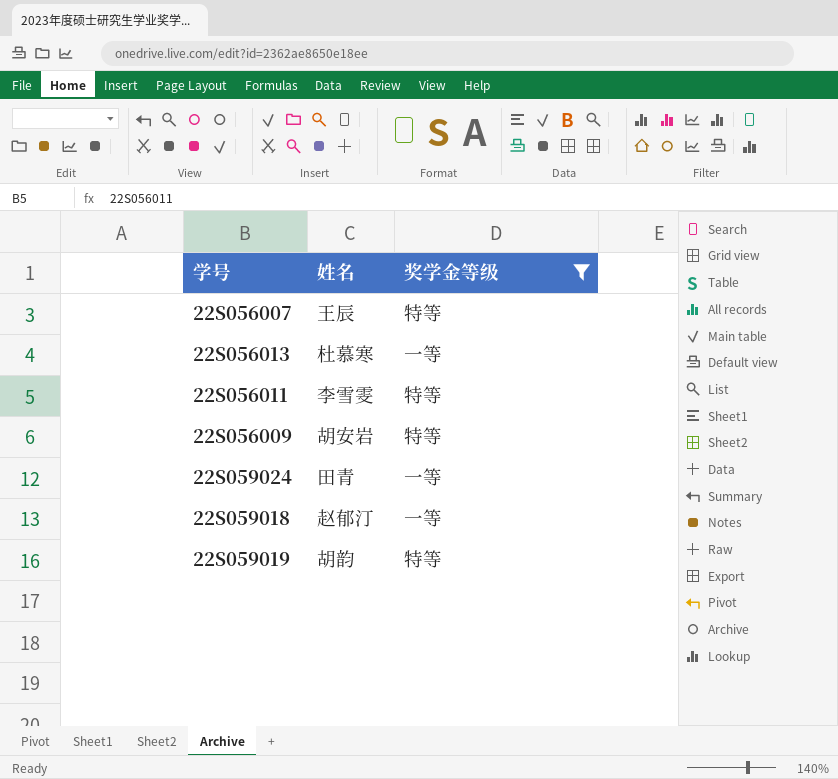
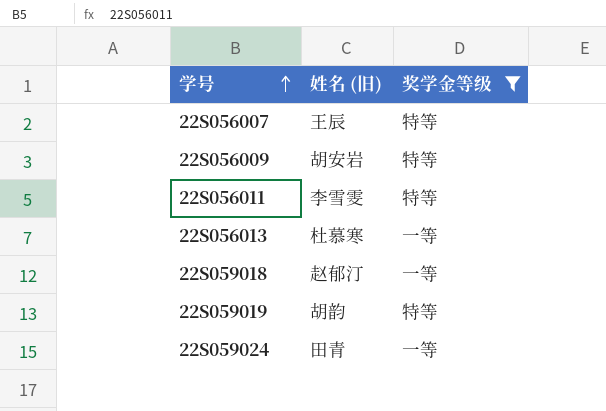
row order: none -> 学号 ascending
column name: 姓名 -> 姓名 (旧)

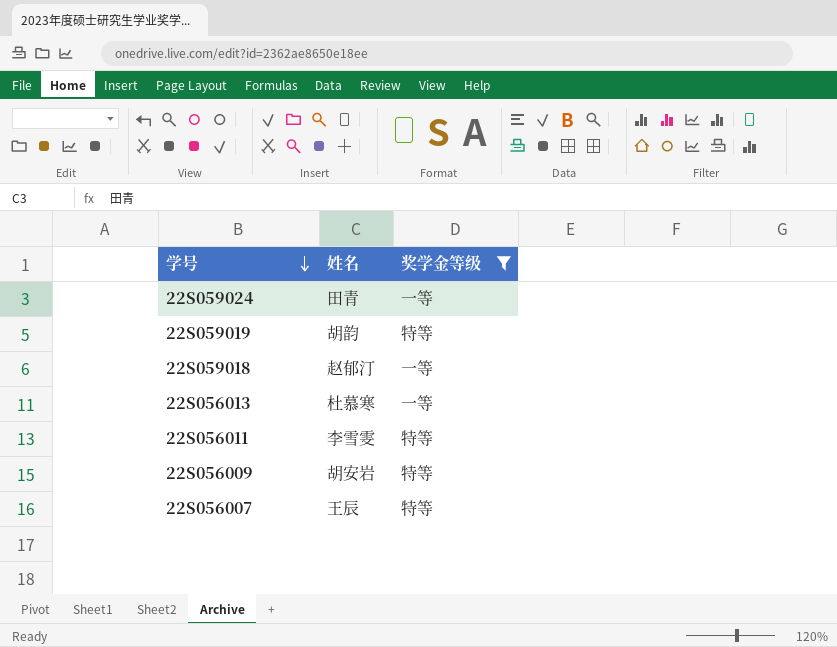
row order: 学号 ascending -> 学号 descending
column name: 姓名 (旧) -> 姓名

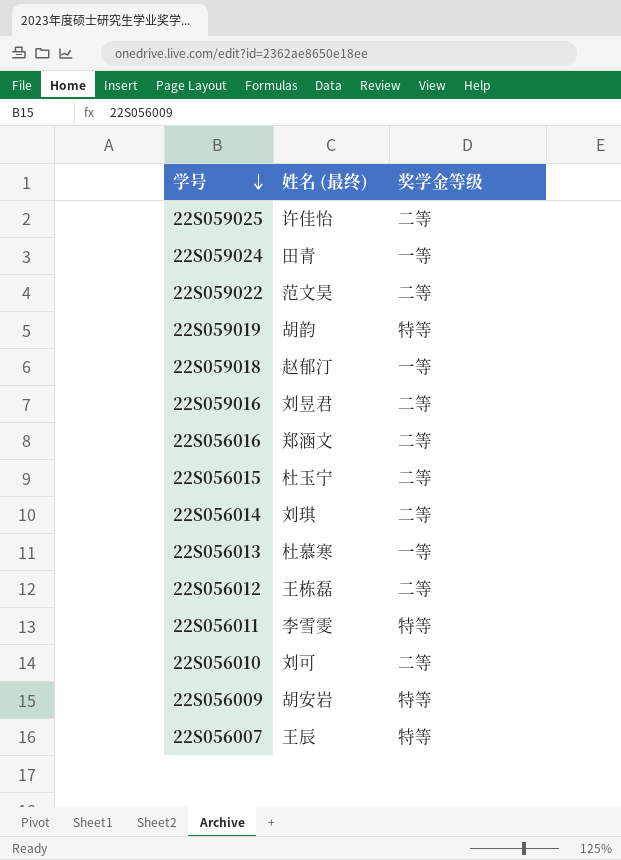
filter: 奖学金等级 != 二等 -> none
column name: 姓名 -> 姓名 (最终)

